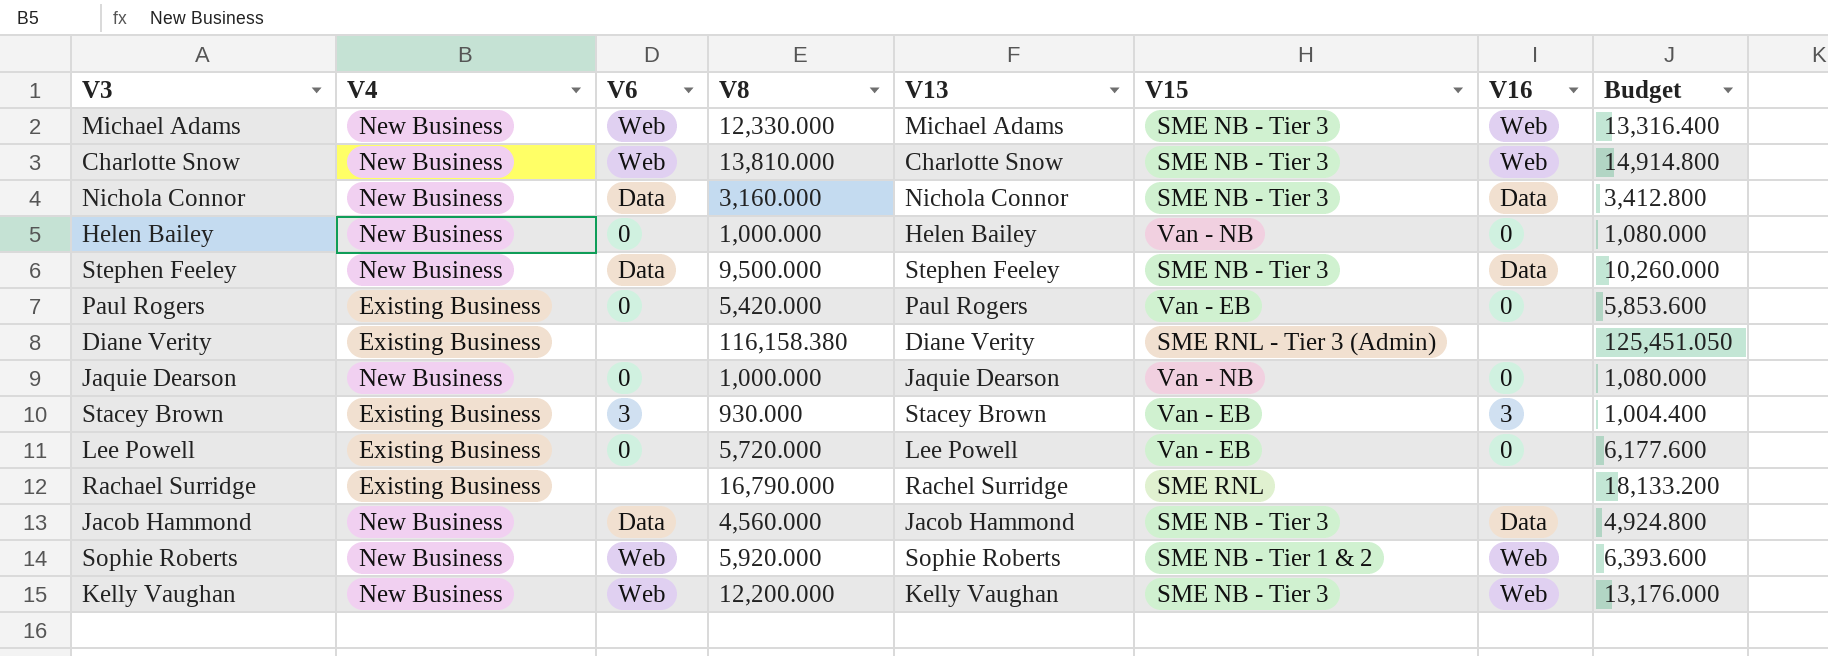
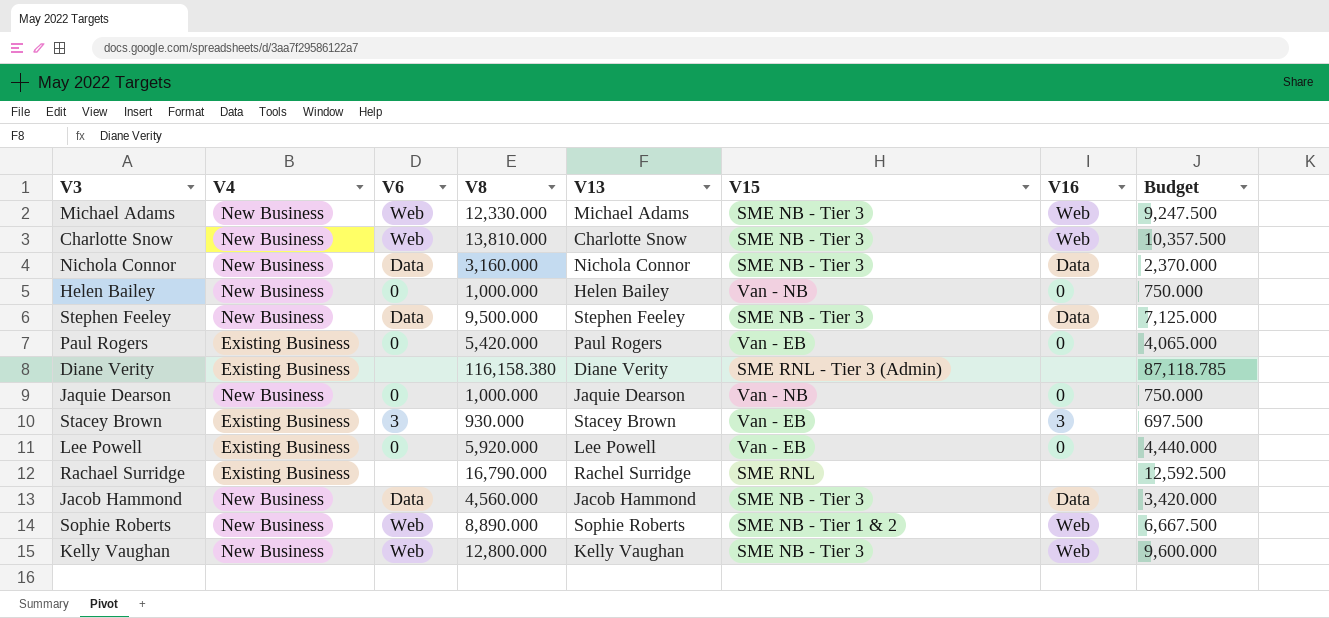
column Budget | formula: [V8] * 1.08 -> [V8] * 0.75
Lee Powell | V8: 5,720.000 -> 5,920.000
Sophie Roberts | V8: 5,920.000 -> 8,890.000
Kelly Vaughan | V8: 12,200.000 -> 12,800.000

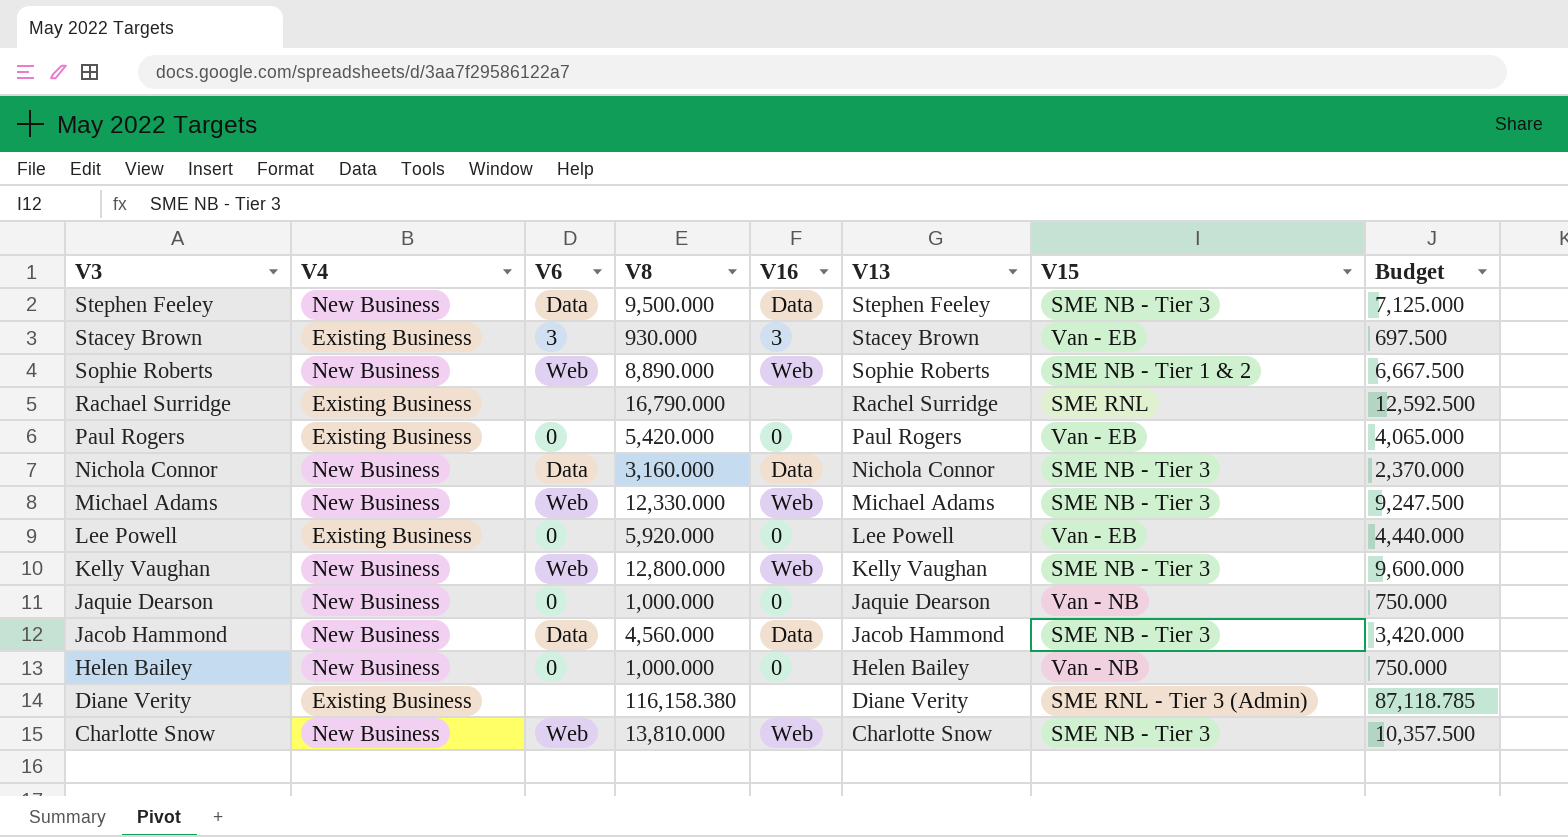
row order: none -> V3 descending
column V16 | position: 7 -> 5

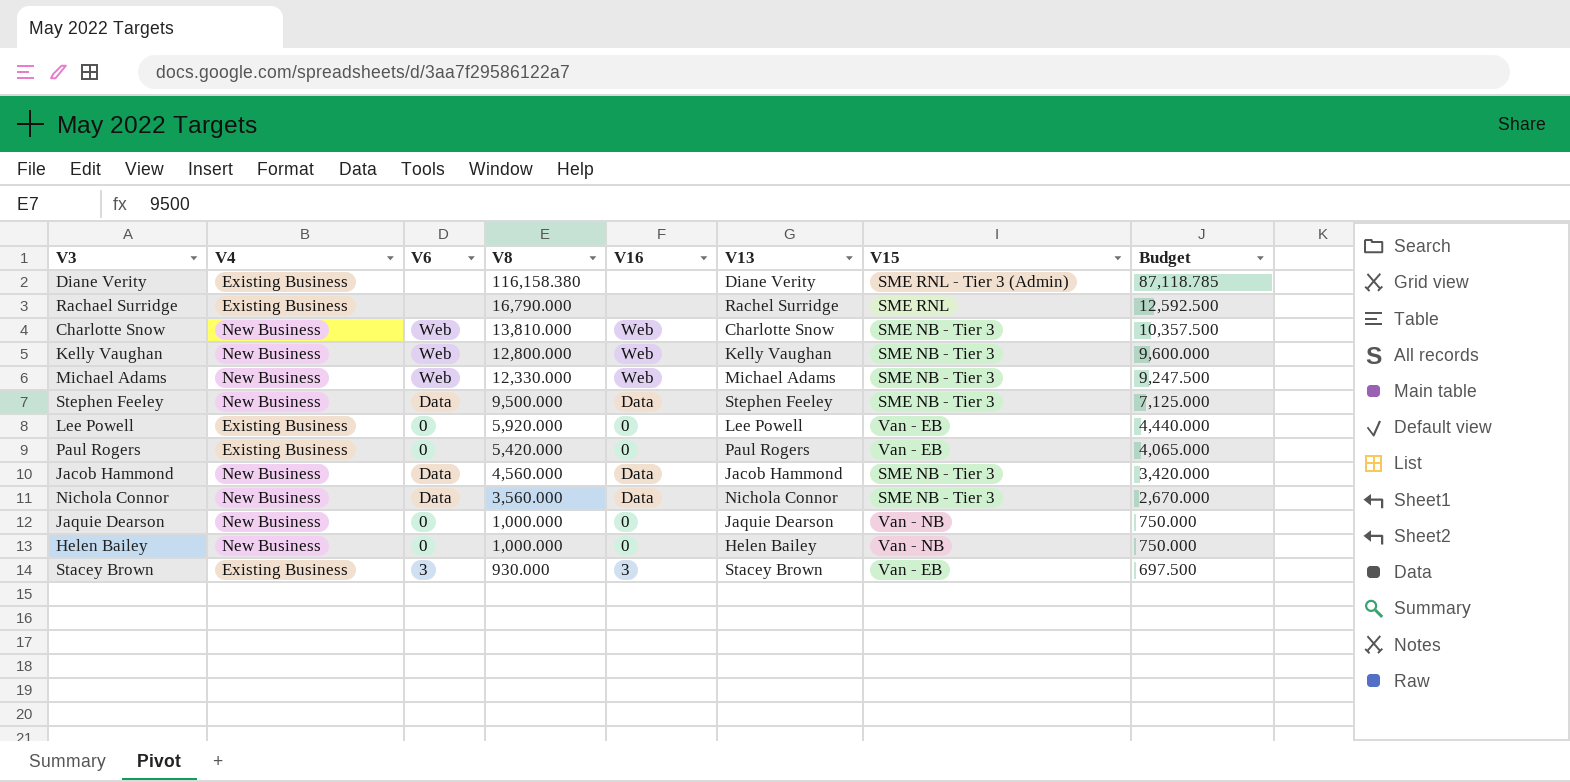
row order: V3 descending -> V8 descending
row Sophie Roberts: New Business | Web | 8,890.000 | Web | Sophie Roberts | SME NB - Tier 1 & 2 | 6,667.500 -> none
Nichola Connor | V8: 3,160.000 -> 3,560.000
Nichola Connor | Budget: 2,370.000 -> 2,670.000

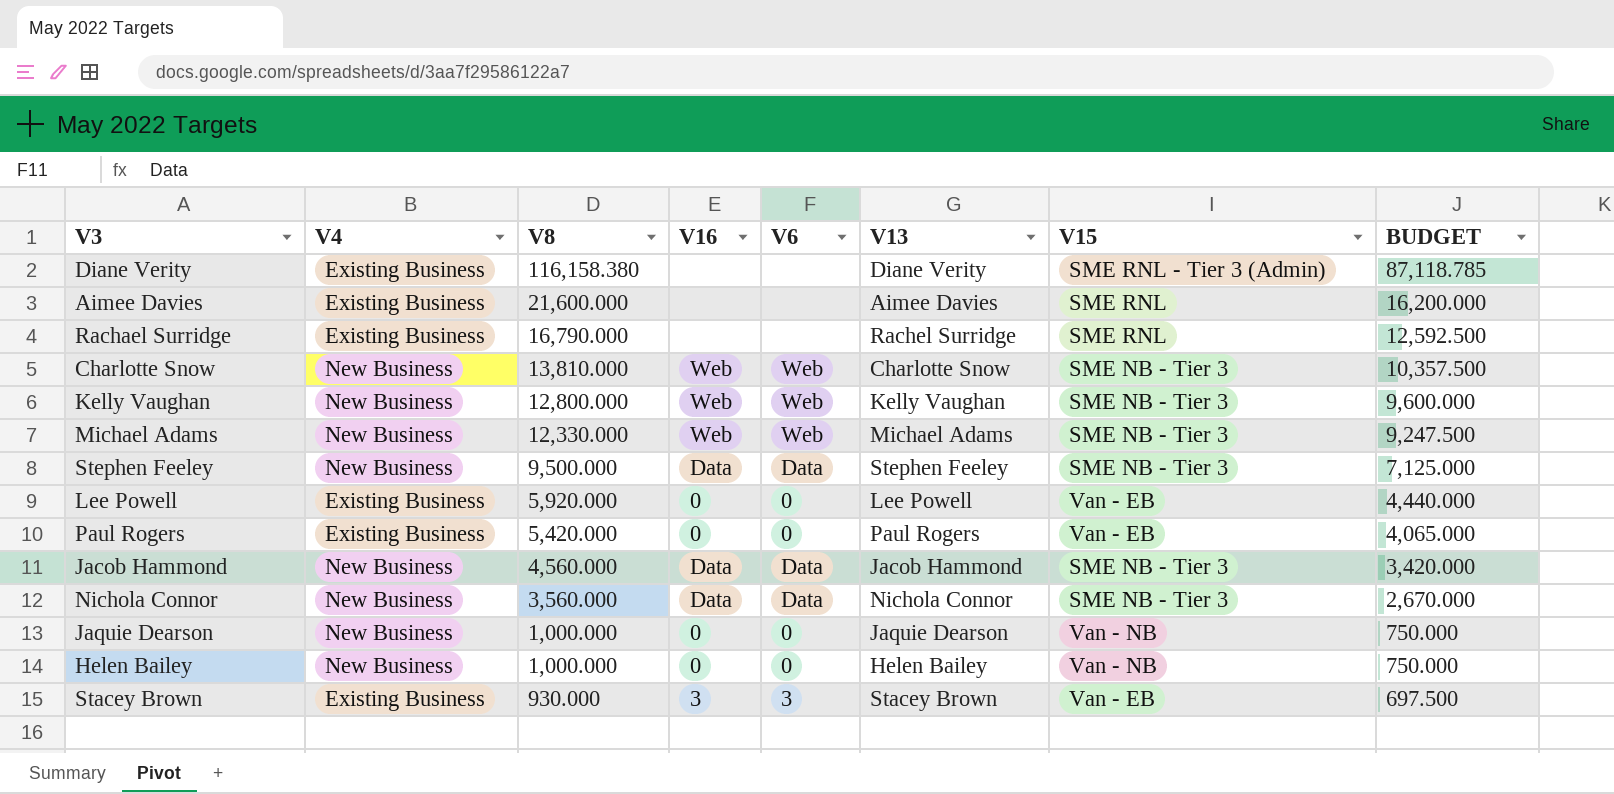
column V6 | position: 3 -> 5
column name: Budget -> BUDGET
row Aimee Davies: none -> Existing Business | 21,600.000 | none | none | Aimee Davies | SME RNL | 16,200.000

